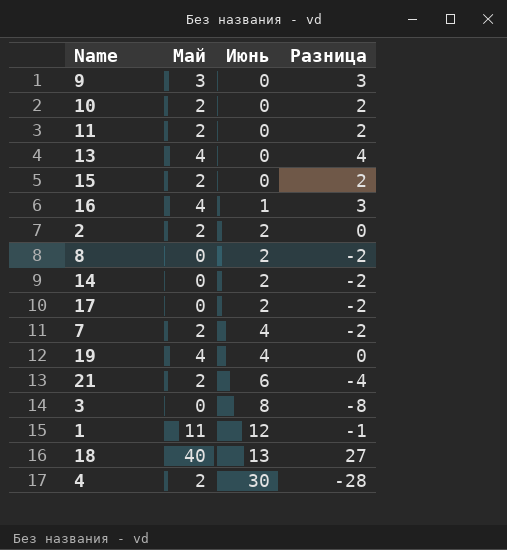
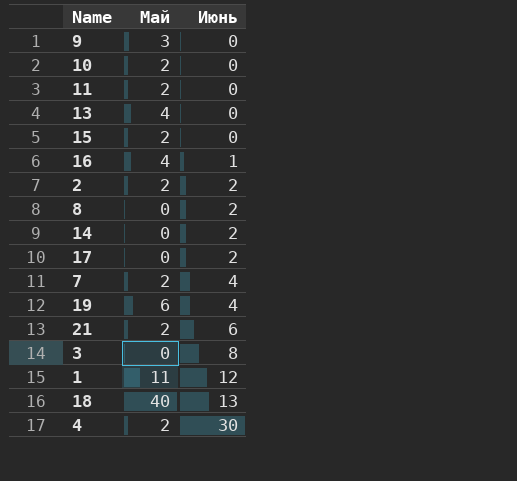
column Разница | formula: [Май] - [Июнь] -> none
19 | Май: 4 -> 6

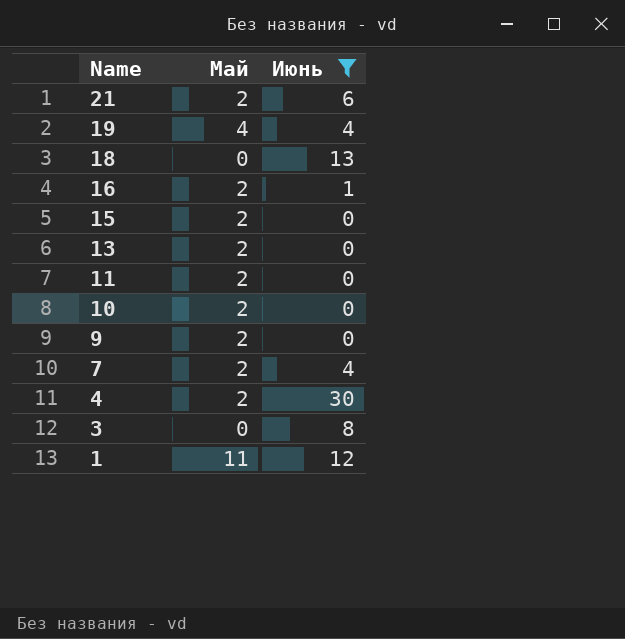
filter: none -> Июнь != 2
row order: Июнь ascending -> Name descending
19 | Май: 6 -> 4
18 | Май: 40 -> 0
16 | Май: 4 -> 2
13 | Май: 4 -> 2
9 | Май: 3 -> 2

